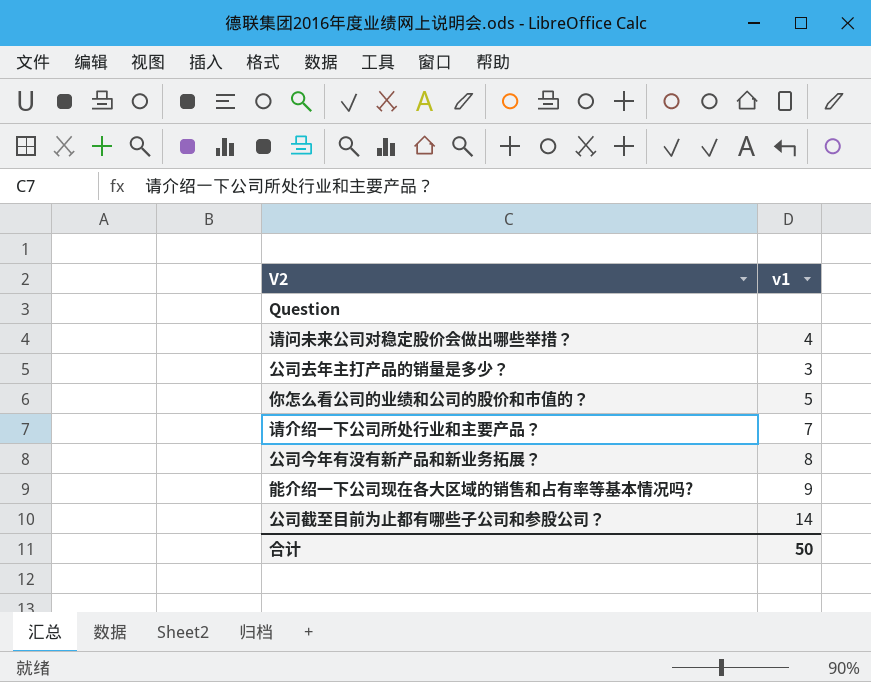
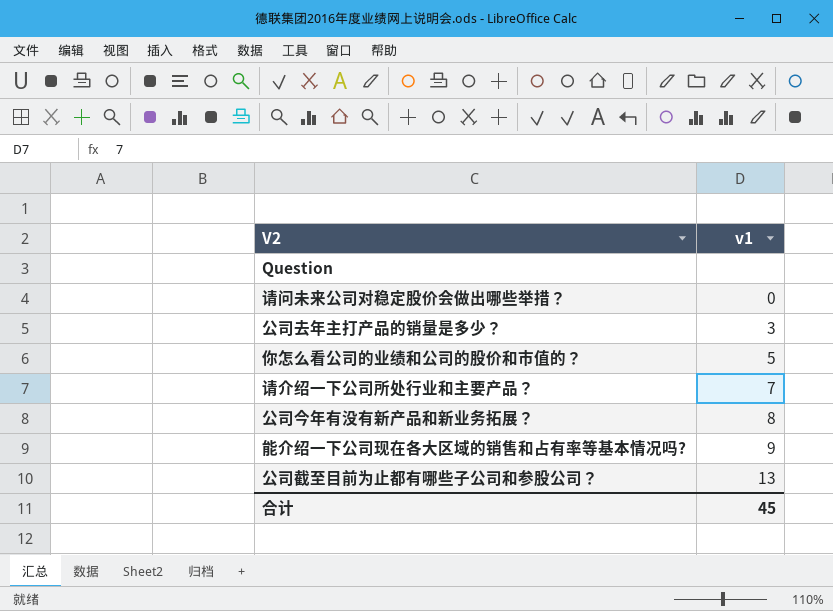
请问未来公司对稳定股价会做出哪些举措？ | v1: 4 -> 0
公司截至目前为止都有哪些子公司和参股公司？ | v1: 14 -> 13
合计 | v1: 50 -> 45

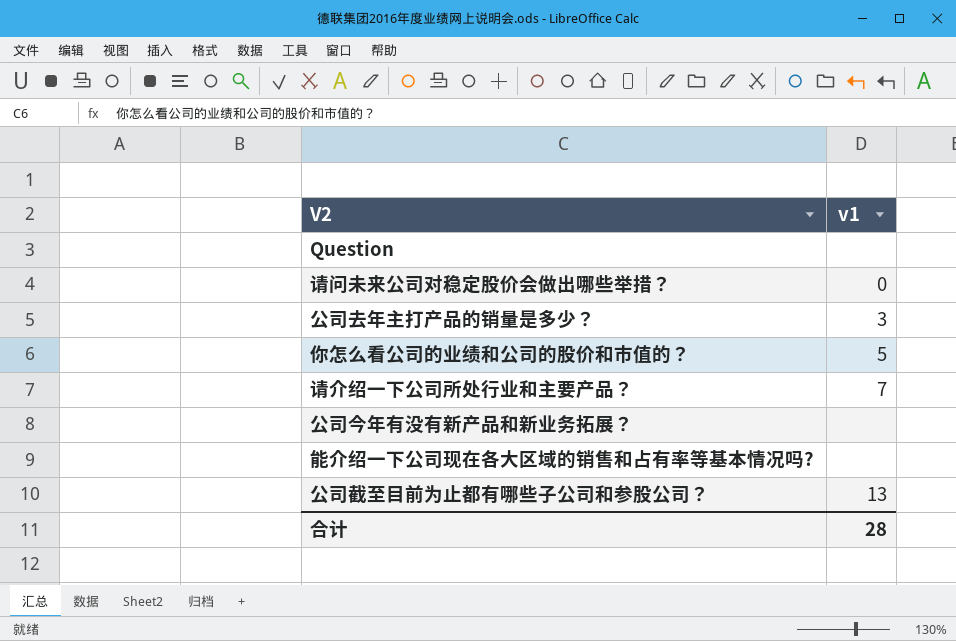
公司今年有没有新产品和新业务拓展？ | v1: 8 -> none
能介绍一下公司现在各大区域的销售和占有率等基本情况吗? | v1: 9 -> none
合计 | v1: 45 -> 28

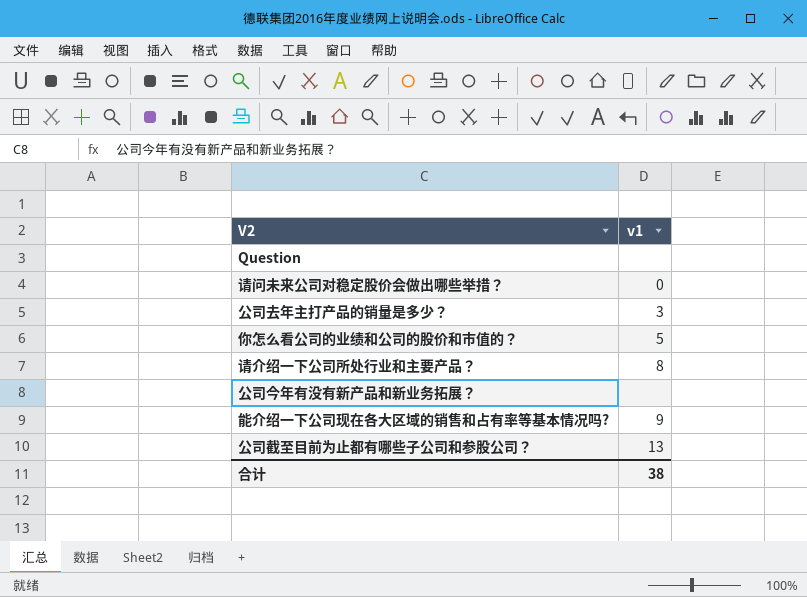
请介绍一下公司所处行业和主要产品？ | v1: 7 -> 8
能介绍一下公司现在各大区域的销售和占有率等基本情况吗? | v1: none -> 9
合计 | v1: 28 -> 38

